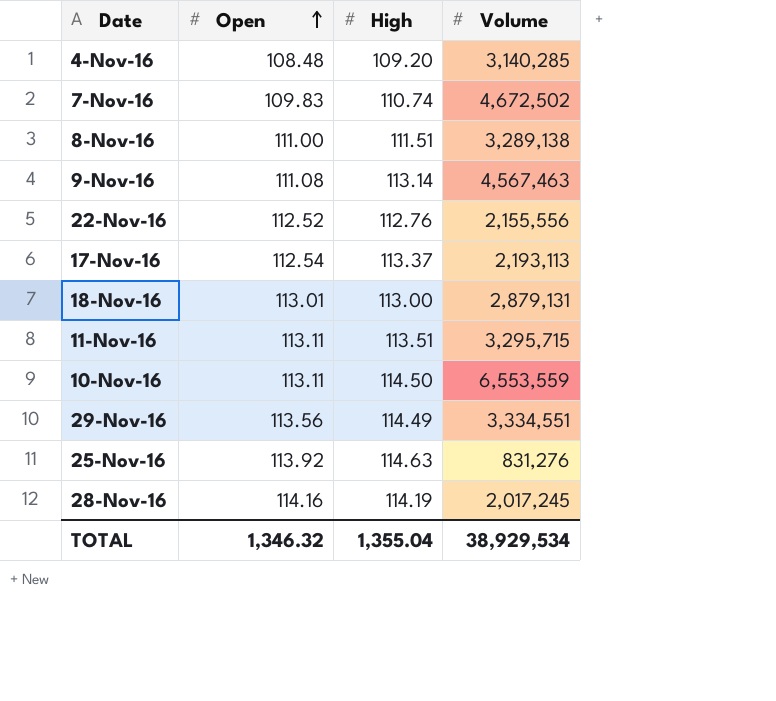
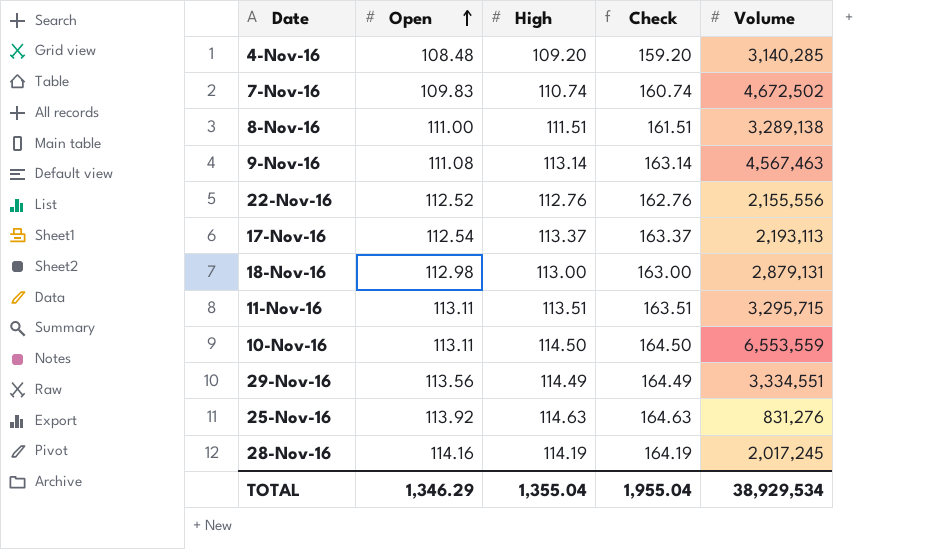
column Check | formula: none -> [High] + 50
18-Nov-16 | Open: 113.01 -> 112.98
TOTAL | Open: 1,346.32 -> 1,346.29

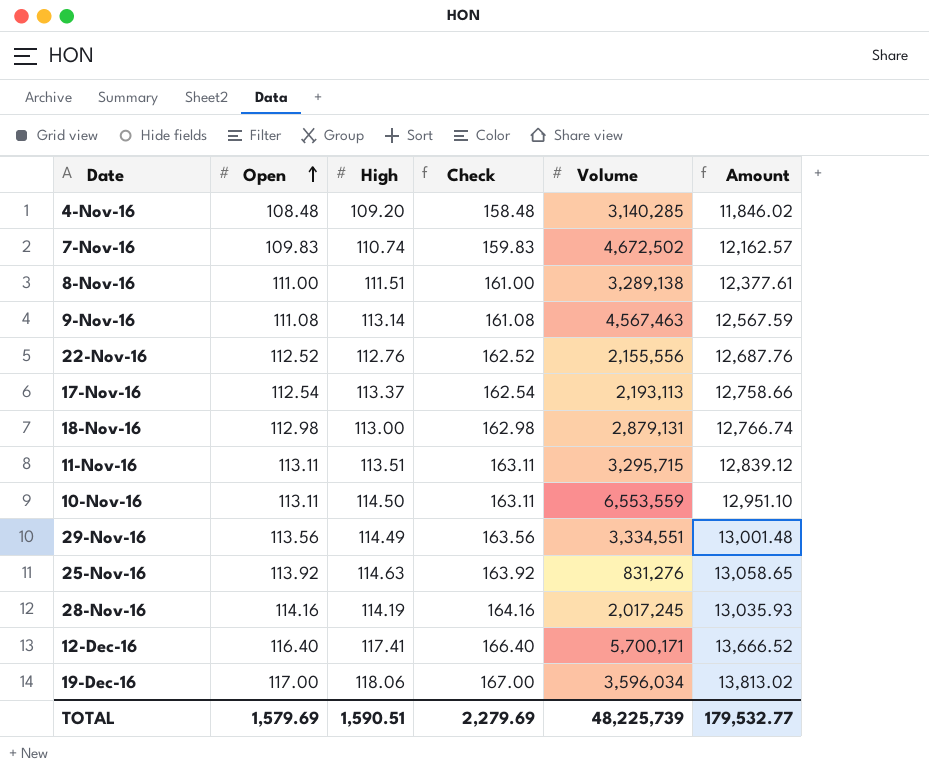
column Check | formula: [High] + 50 -> [Open] + 50
column Amount | formula: none -> [Open] * [High]
row 12-Dec-16: none -> 116.40 | 117.41 | 166.40 | 5,700,171 | 13,666.52
row 19-Dec-16: none -> 117.00 | 118.06 | 167.00 | 3,596,034 | 13,813.02
TOTAL | Open: 1,346.29 -> 1,579.69
TOTAL | High: 1,355.04 -> 1,590.51
TOTAL | Check: 1,955.04 -> 2,279.69
TOTAL | Volume: 38,929,534 -> 48,225,739

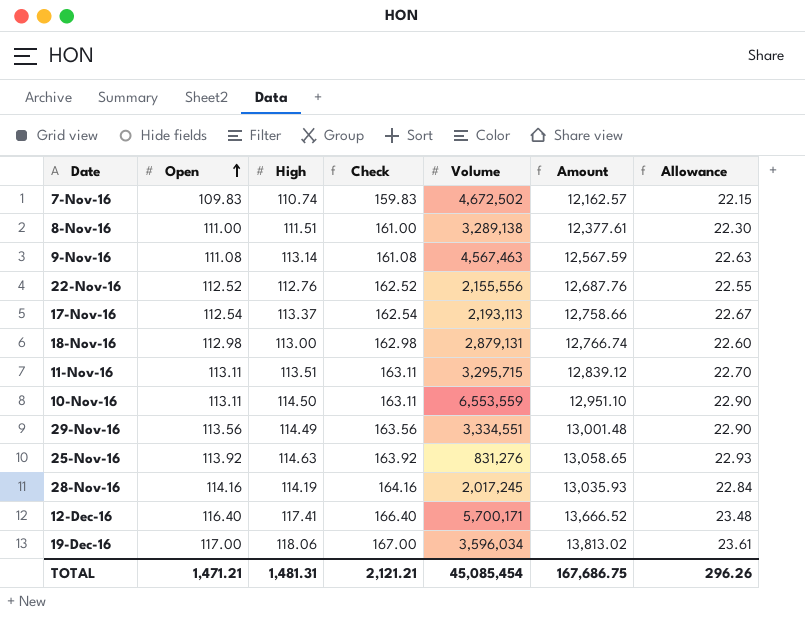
column Allowance | formula: none -> [High] * 0.2
row 4-Nov-16: 108.48 | 109.20 | 158.48 | 3,140,285 | 11,846.02 -> none
TOTAL | Open: 1,579.69 -> 1,471.21
TOTAL | High: 1,590.51 -> 1,481.31
TOTAL | Check: 2,279.69 -> 2,121.21
TOTAL | Volume: 48,225,739 -> 45,085,454
TOTAL | Amount: 179,532.77 -> 167,686.75

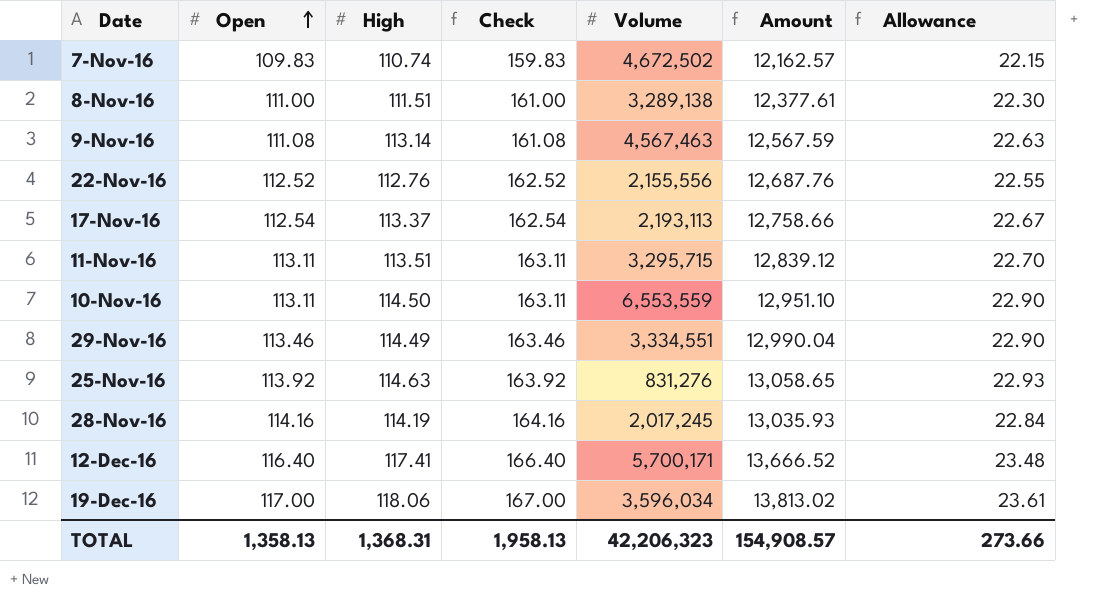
row 18-Nov-16: 112.98 | 113.00 | 162.98 | 2,879,131 | 12,766.74 | 22.60 -> none
29-Nov-16 | Open: 113.56 -> 113.46
29-Nov-16 | Check: 163.56 -> 163.46
29-Nov-16 | Amount: 13,001.48 -> 12,990.04
TOTAL | Open: 1,471.21 -> 1,358.13
TOTAL | High: 1,481.31 -> 1,368.31
TOTAL | Check: 2,121.21 -> 1,958.13
TOTAL | Volume: 45,085,454 -> 42,206,323
TOTAL | Amount: 167,686.75 -> 154,908.57
TOTAL | Allowance: 296.26 -> 273.66

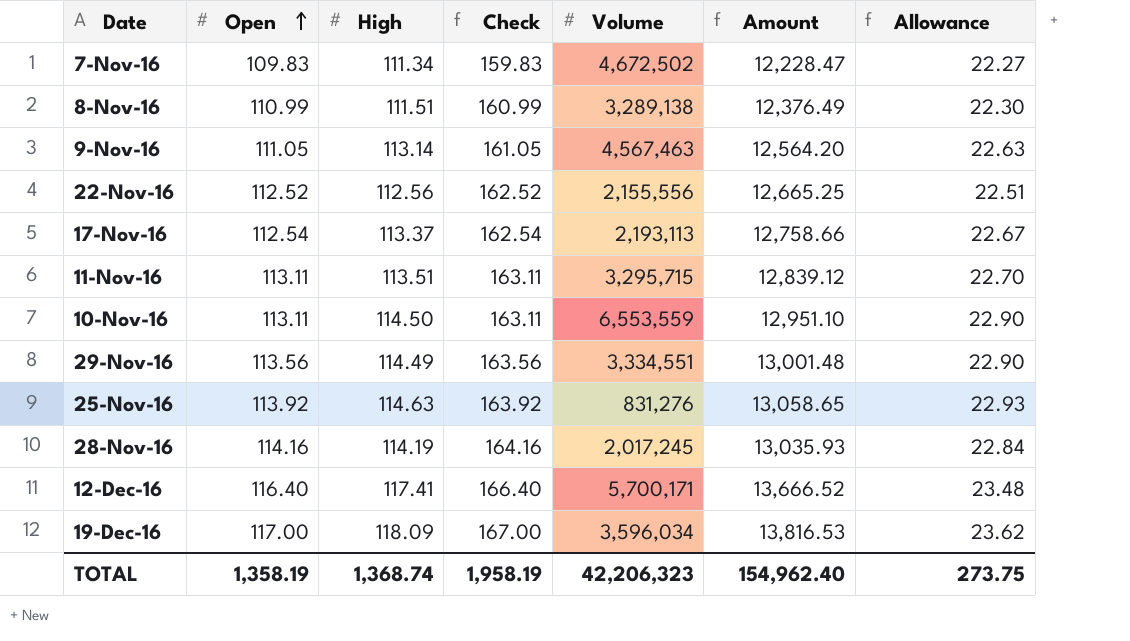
7-Nov-16 | High: 110.74 -> 111.34
7-Nov-16 | Amount: 12,162.57 -> 12,228.47
7-Nov-16 | Allowance: 22.15 -> 22.27
8-Nov-16 | Open: 111.00 -> 110.99
8-Nov-16 | Check: 161.00 -> 160.99
8-Nov-16 | Amount: 12,377.61 -> 12,376.49
9-Nov-16 | Open: 111.08 -> 111.05
9-Nov-16 | Check: 161.08 -> 161.05
9-Nov-16 | Amount: 12,567.59 -> 12,564.20
22-Nov-16 | High: 112.76 -> 112.56
22-Nov-16 | Amount: 12,687.76 -> 12,665.25
22-Nov-16 | Allowance: 22.55 -> 22.51
29-Nov-16 | Open: 113.46 -> 113.56
29-Nov-16 | Check: 163.46 -> 163.56
29-Nov-16 | Amount: 12,990.04 -> 13,001.48
19-Dec-16 | High: 118.06 -> 118.09
19-Dec-16 | Amount: 13,813.02 -> 13,816.53
19-Dec-16 | Allowance: 23.61 -> 23.62
TOTAL | Open: 1,358.13 -> 1,358.19
TOTAL | High: 1,368.31 -> 1,368.74
TOTAL | Check: 1,958.13 -> 1,958.19
TOTAL | Amount: 154,908.57 -> 154,962.40
TOTAL | Allowance: 273.66 -> 273.75

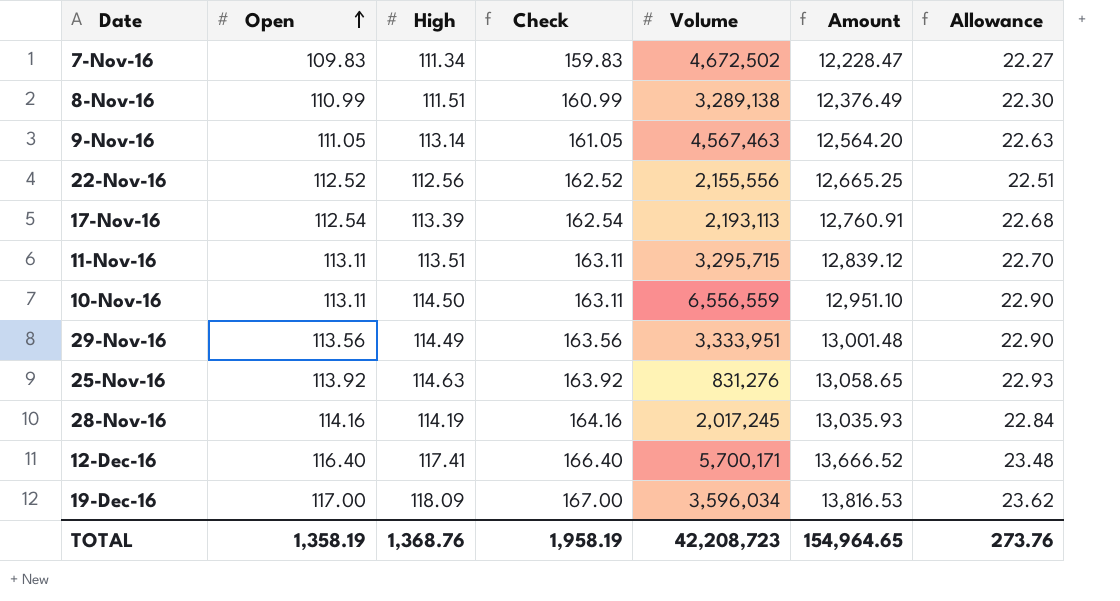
17-Nov-16 | High: 113.37 -> 113.39
17-Nov-16 | Amount: 12,758.66 -> 12,760.91
17-Nov-16 | Allowance: 22.67 -> 22.68
10-Nov-16 | Volume: 6,553,559 -> 6,556,559
29-Nov-16 | Volume: 3,334,551 -> 3,333,951
TOTAL | High: 1,368.74 -> 1,368.76
TOTAL | Volume: 42,206,323 -> 42,208,723
TOTAL | Amount: 154,962.40 -> 154,964.65
TOTAL | Allowance: 273.75 -> 273.76

